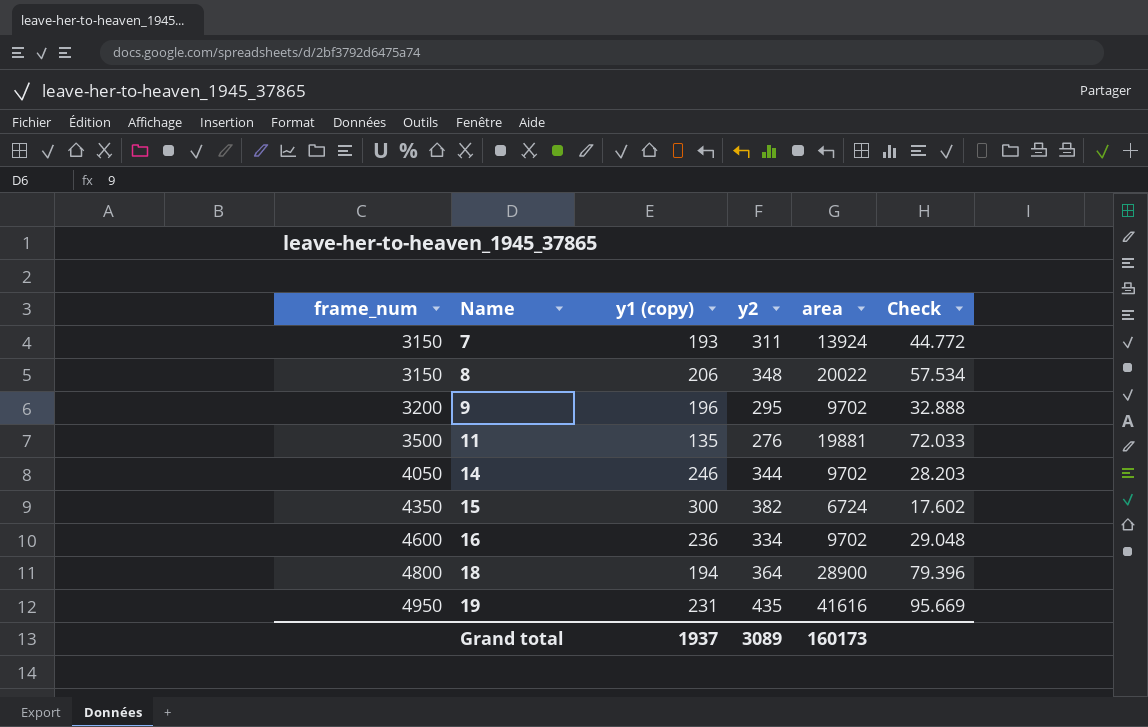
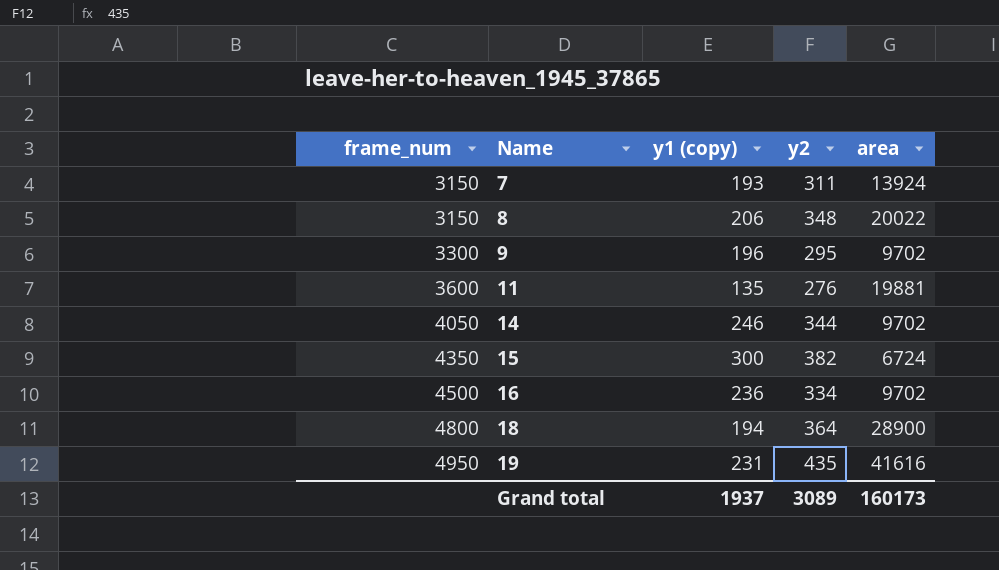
column Check | formula: [area] / [y2] -> none
9 | frame_num: 3200 -> 3300
11 | frame_num: 3500 -> 3600
16 | frame_num: 4600 -> 4500

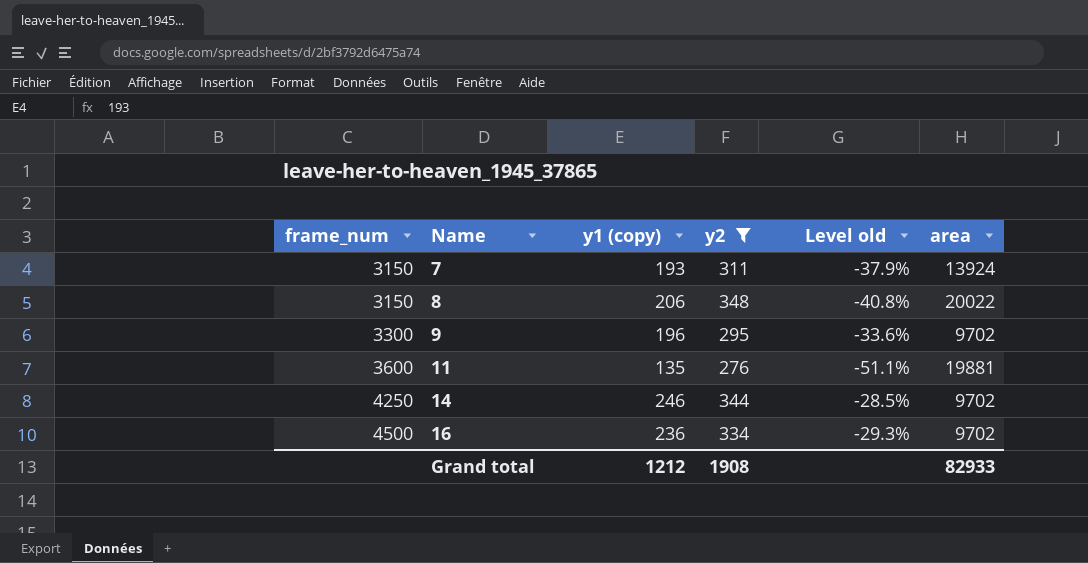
filter: none -> y2 <= 348
column Level old | formula: none -> ([y1 (copy)] - [y2]) / [y2]
14 | frame_num: 4050 -> 4250
Grand total | y1 (copy): 1937 -> 1212
Grand total | y2: 3089 -> 1908
Grand total | area: 160173 -> 82933

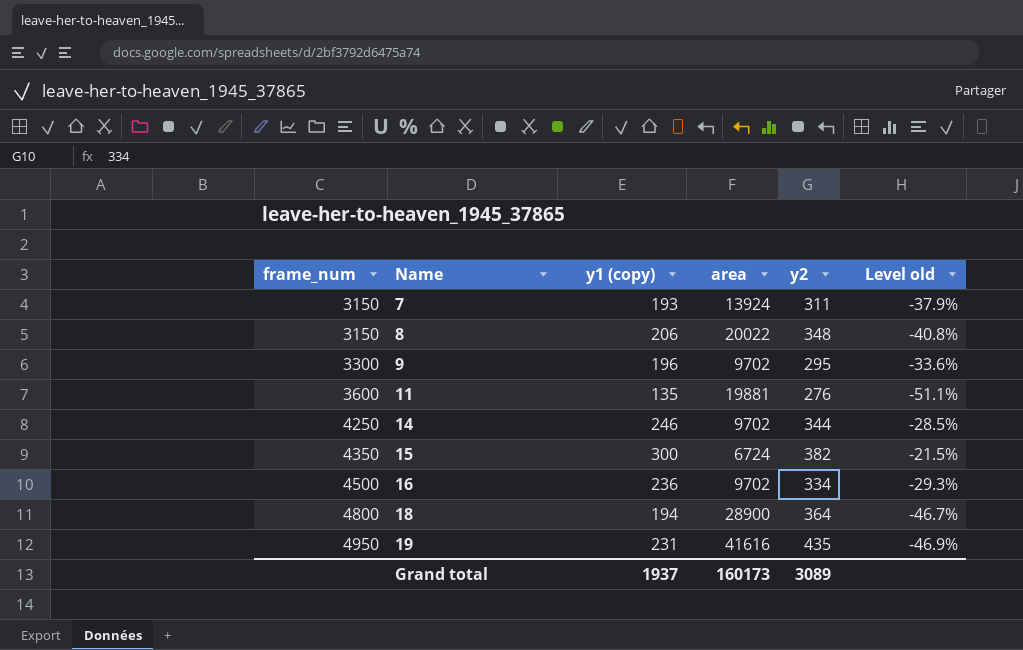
filter: y2 <= 348 -> none
column area | position: 6 -> 4
Grand total | y1 (copy): 1212 -> 1937
Grand total | area: 82933 -> 160173
Grand total | y2: 1908 -> 3089

